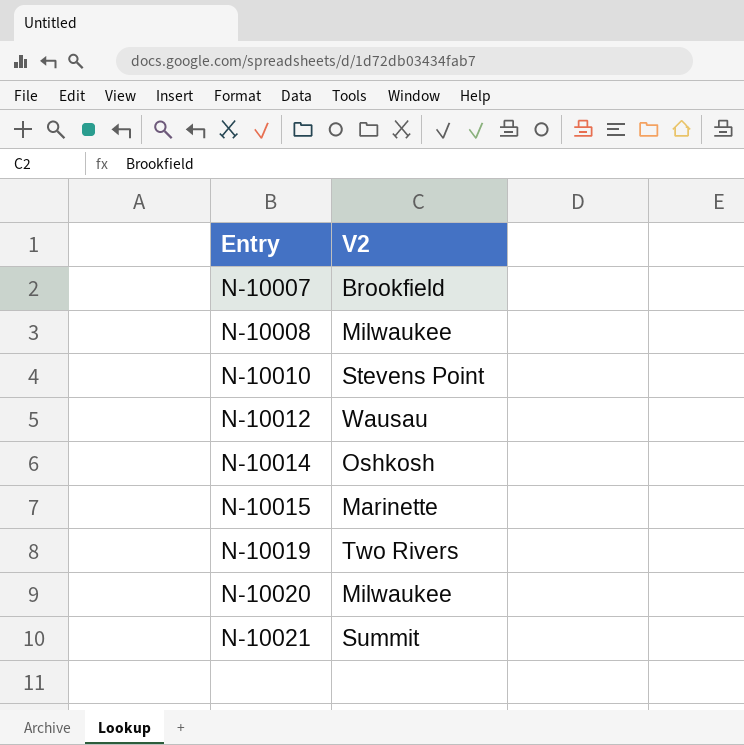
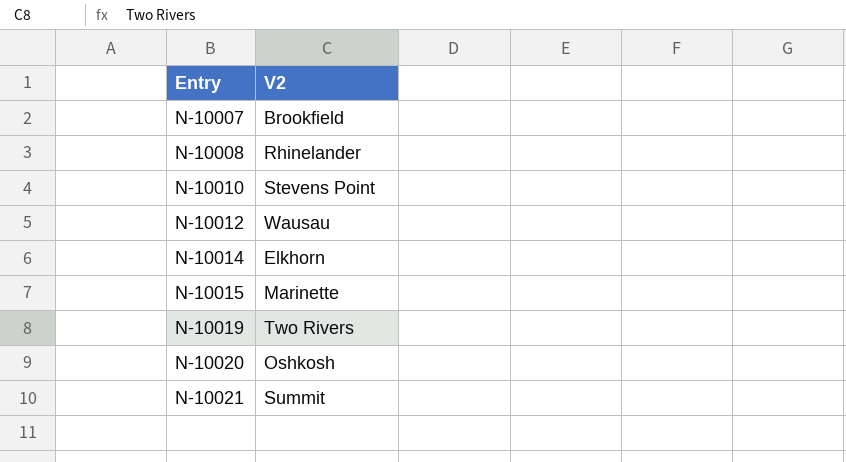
N-10008 | V2: Milwaukee -> Rhinelander
N-10014 | V2: Oshkosh -> Elkhorn
N-10020 | V2: Milwaukee -> Oshkosh

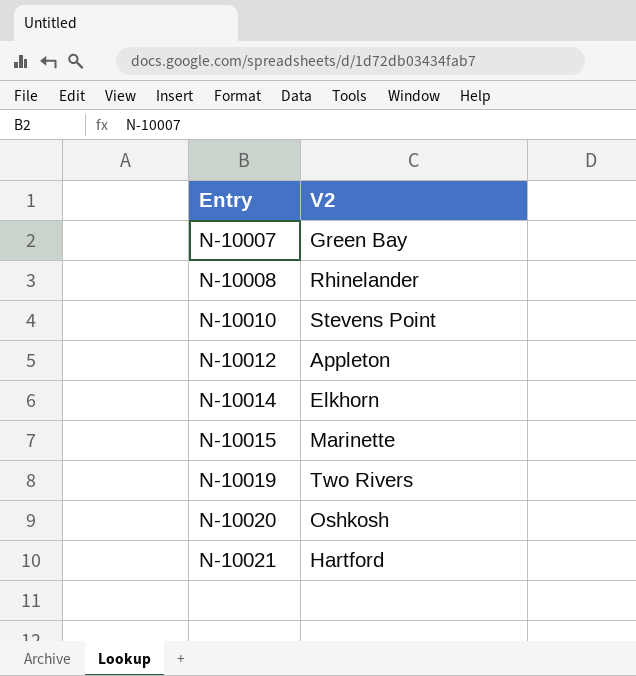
N-10007 | V2: Brookfield -> Green Bay
N-10012 | V2: Wausau -> Appleton
N-10021 | V2: Summit -> Hartford

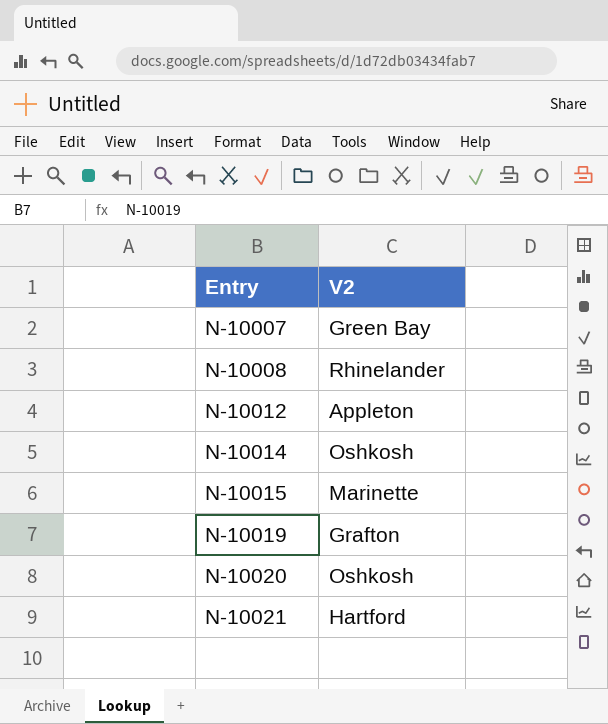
row N-10010: Stevens Point -> none
N-10014 | V2: Elkhorn -> Oshkosh
N-10019 | V2: Two Rivers -> Grafton

